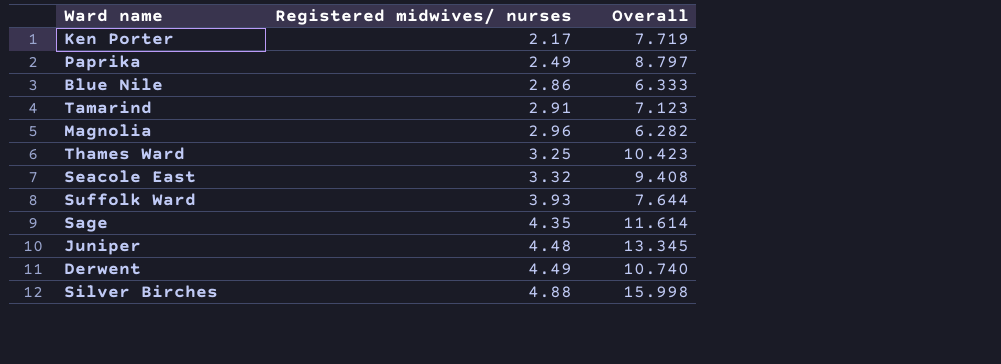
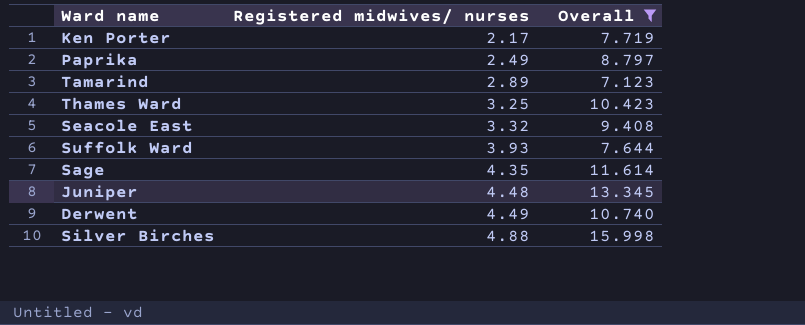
filter: none -> Overall >= 7.123
Tamarind | Registered midwives/ nurses: 2.91 -> 2.89

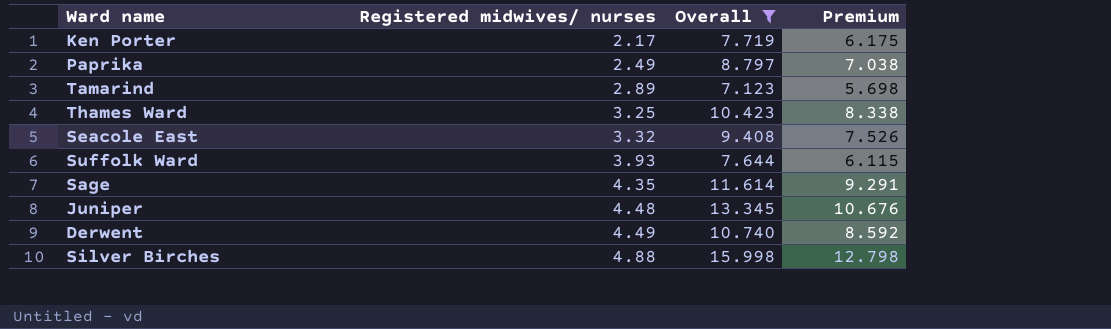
column Premium | formula: none -> [Overall] * 0.8

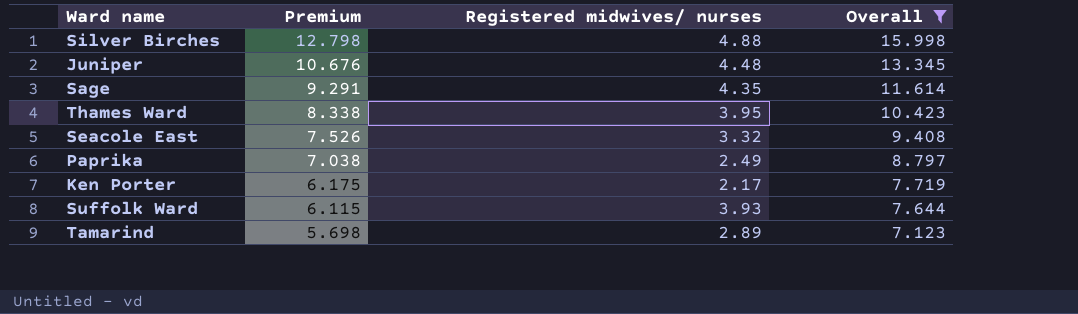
row order: Registered midwives/ nurses ascending -> Premium descending
column Premium | position: 4 -> 2
row Derwent: 4.49 | 10.740 | 8.592 -> none
Thames Ward | Registered midwives/ nurses: 3.25 -> 3.95

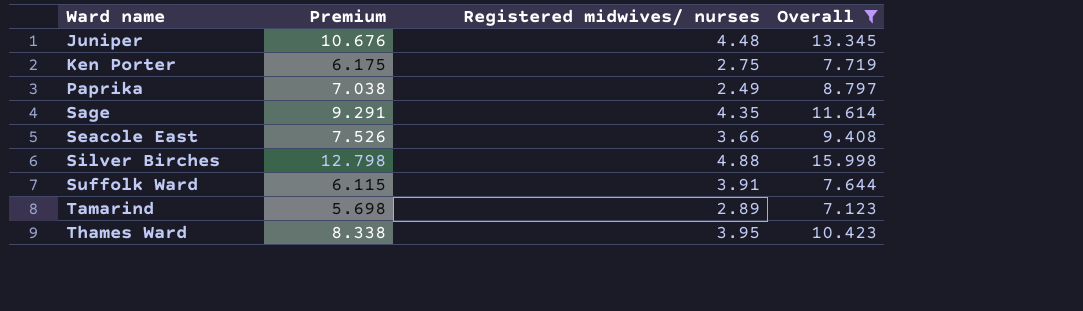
row order: Premium descending -> Ward name ascending
Ken Porter | Registered midwives/ nurses: 2.17 -> 2.75
Seacole East | Registered midwives/ nurses: 3.32 -> 3.66
Suffolk Ward | Registered midwives/ nurses: 3.93 -> 3.91

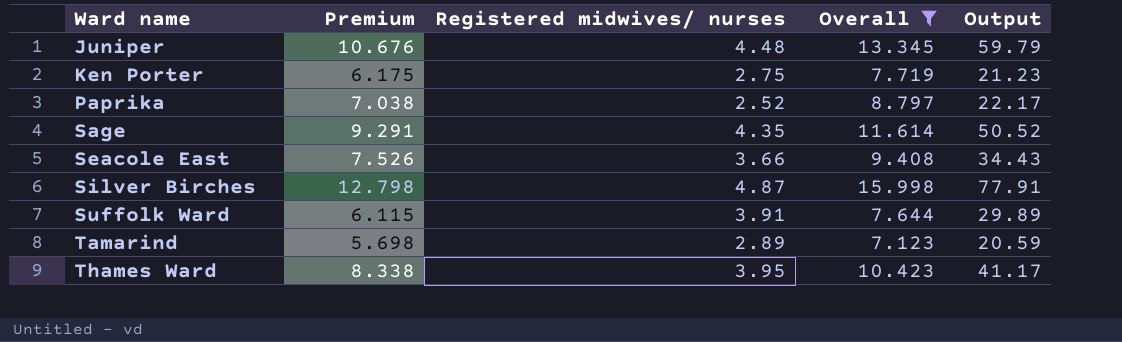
column Output | formula: none -> [Registered midwives/ nurses] * [Overall]
Paprika | Registered midwives/ nurses: 2.49 -> 2.52
Silver Birches | Registered midwives/ nurses: 4.88 -> 4.87

